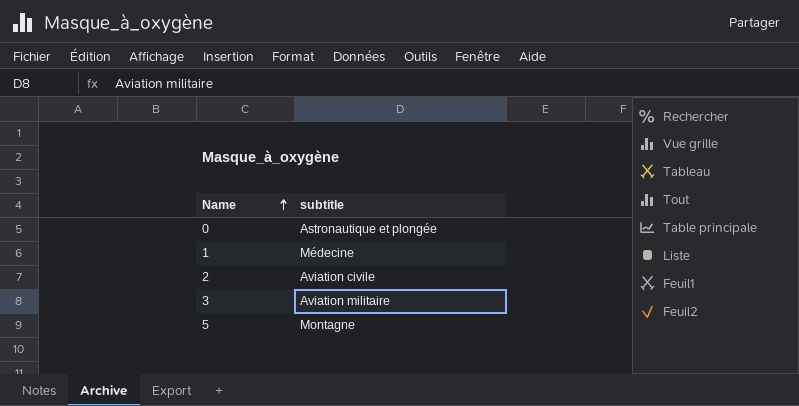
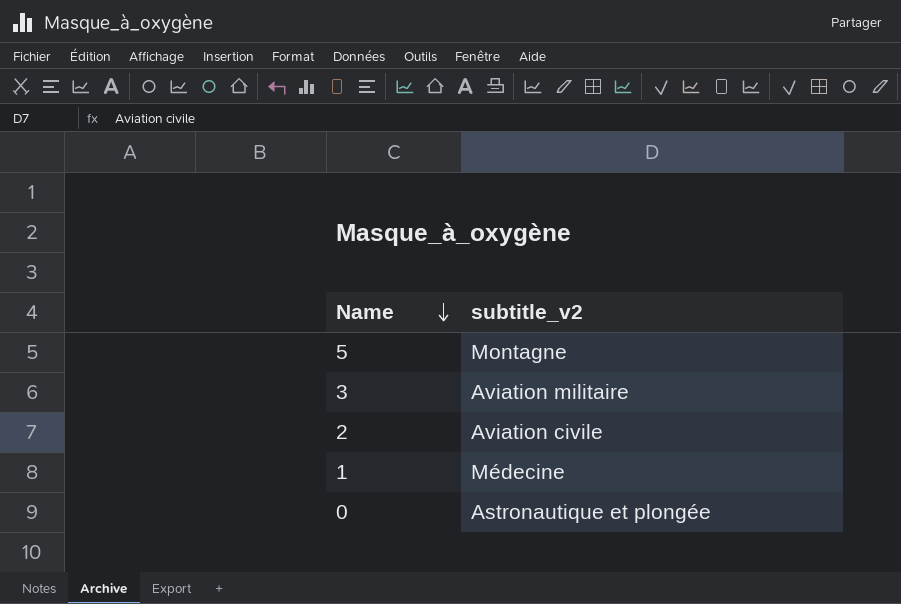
row order: Name ascending -> Name descending
column name: subtitle -> subtitle_v2

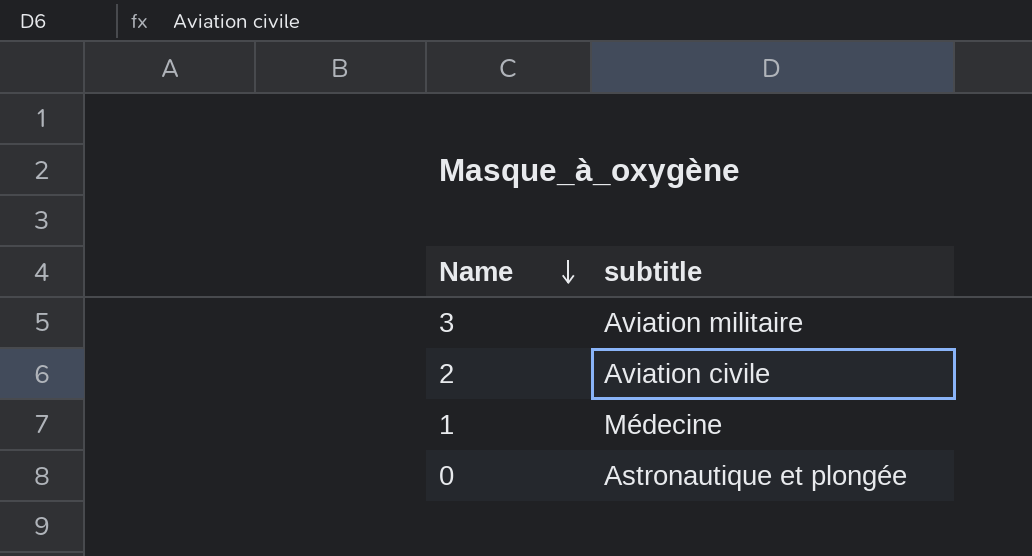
column name: subtitle_v2 -> subtitle
row 5: Montagne -> none

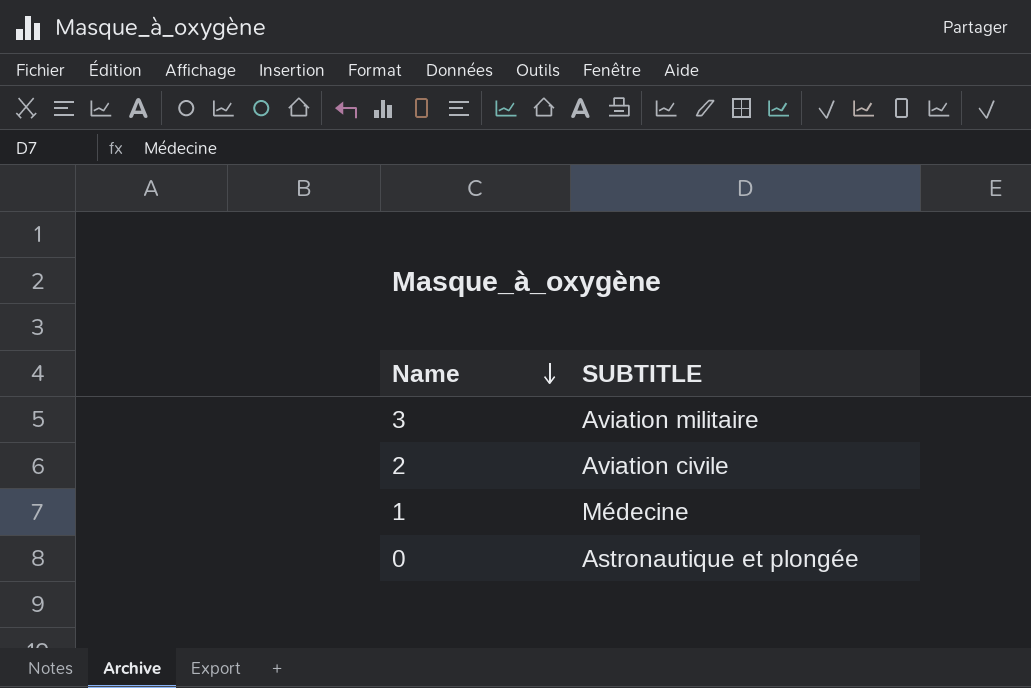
column name: subtitle -> SUBTITLE

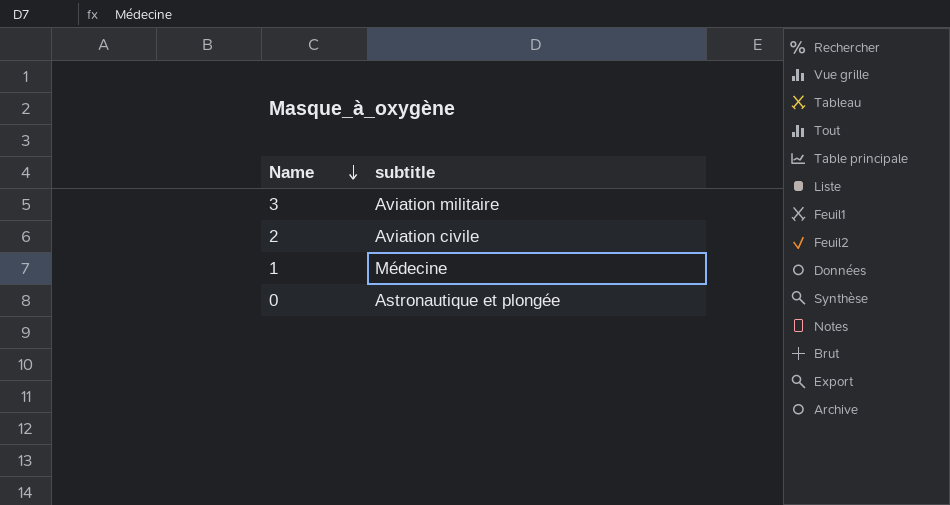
column name: SUBTITLE -> subtitle

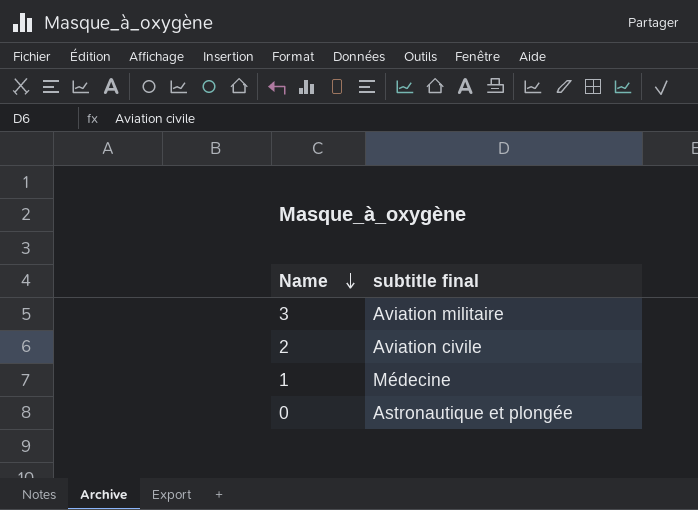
column name: subtitle -> subtitle final

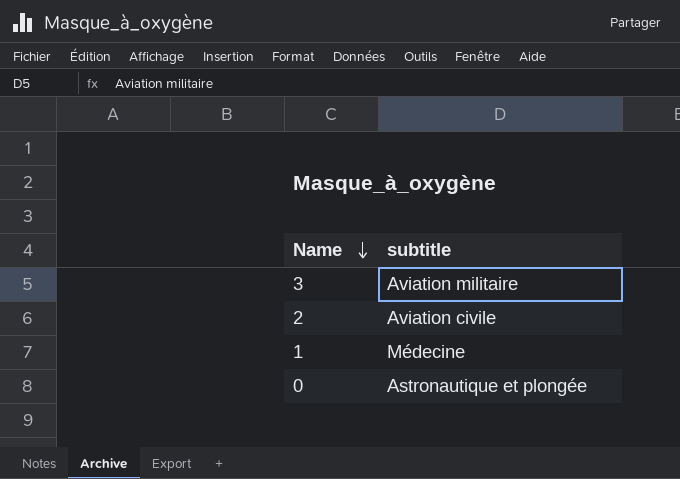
column name: subtitle final -> subtitle

